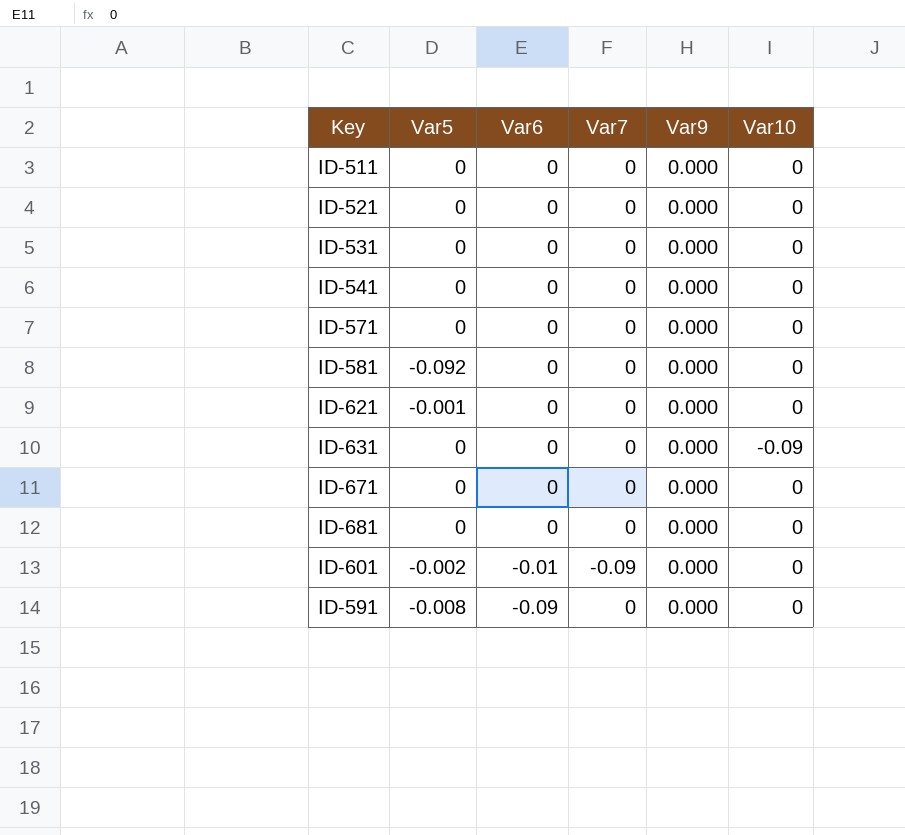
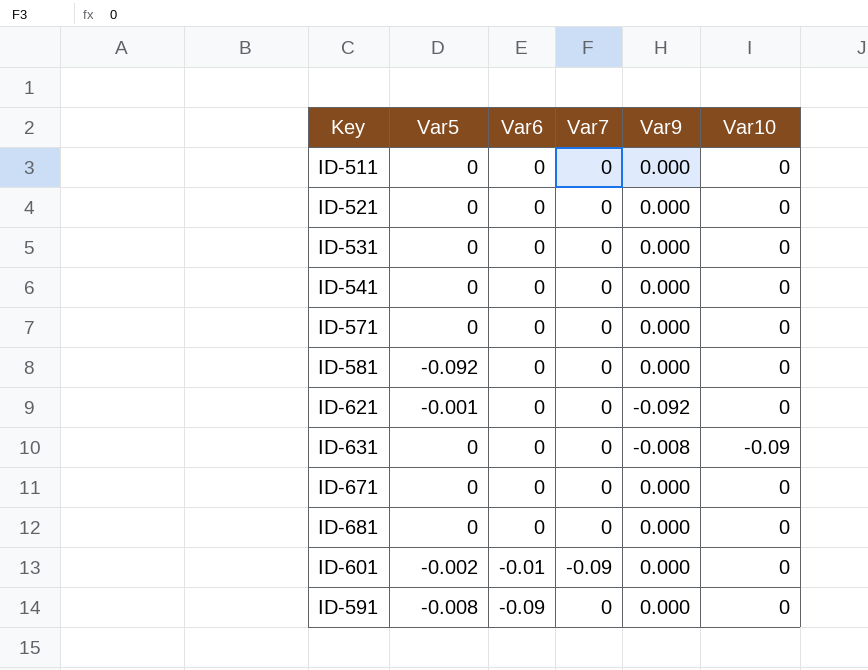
ID-621 | Var9: 0.000 -> -0.092
ID-631 | Var9: 0.000 -> -0.008

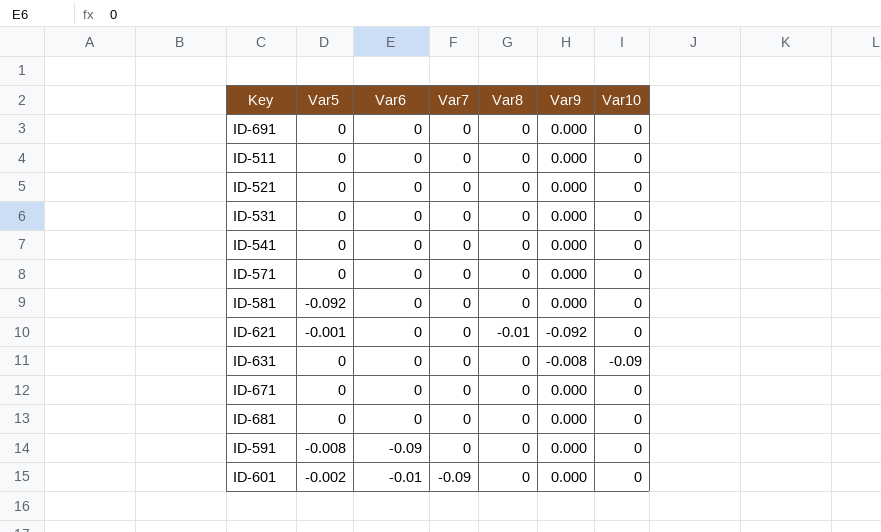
row order: Var6 descending -> Var7 descending
column Var8 | position: none -> 5
row ID-691: none -> 0 | 0 | 0 | 0 | 0.000 | 0

